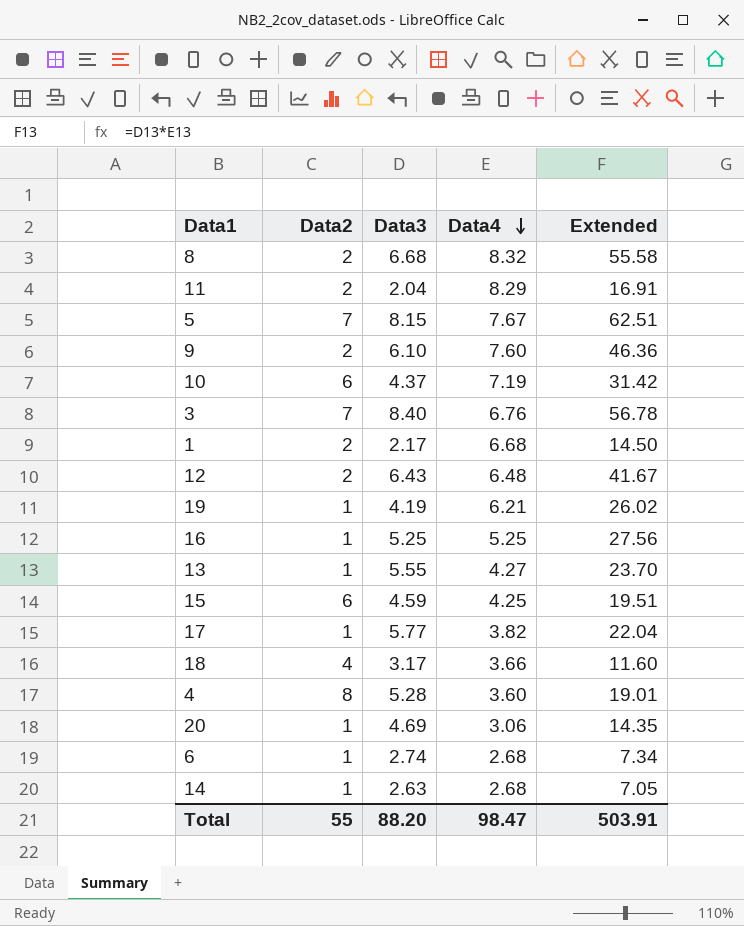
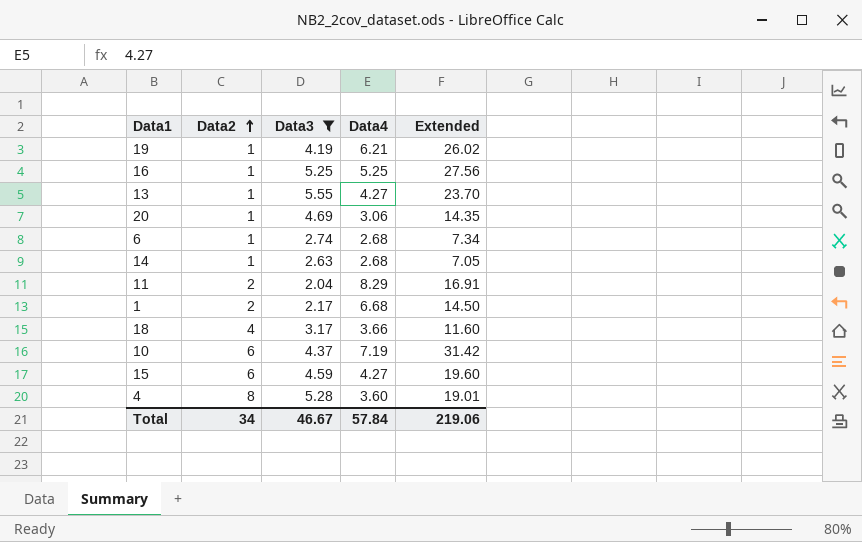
filter: none -> Data3 <= 5.55
row order: Data4 descending -> Data2 ascending
15 | Data4: 4.25 -> 4.27
15 | Extended: 19.51 -> 19.60
Total | Data2: 55 -> 34
Total | Data3: 88.20 -> 46.67
Total | Data4: 98.47 -> 57.84
Total | Extended: 503.91 -> 219.06

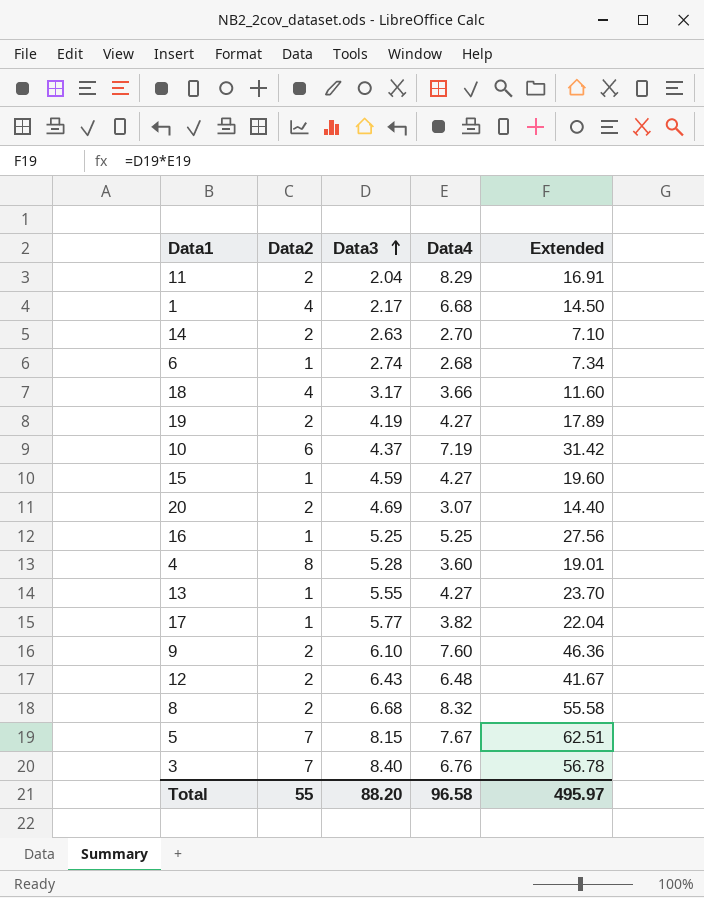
filter: Data3 <= 5.55 -> none
row order: Data2 ascending -> Data3 ascending
1 | Data2: 2 -> 4
14 | Data2: 1 -> 2
14 | Data4: 2.68 -> 2.70
14 | Extended: 7.05 -> 7.10
19 | Data2: 1 -> 2
19 | Data4: 6.21 -> 4.27
19 | Extended: 26.02 -> 17.89
15 | Data2: 6 -> 1
20 | Data2: 1 -> 2
20 | Data4: 3.06 -> 3.07
20 | Extended: 14.35 -> 14.40
Total | Data2: 34 -> 55
Total | Data3: 46.67 -> 88.20
Total | Data4: 57.84 -> 96.58
Total | Extended: 219.06 -> 495.97

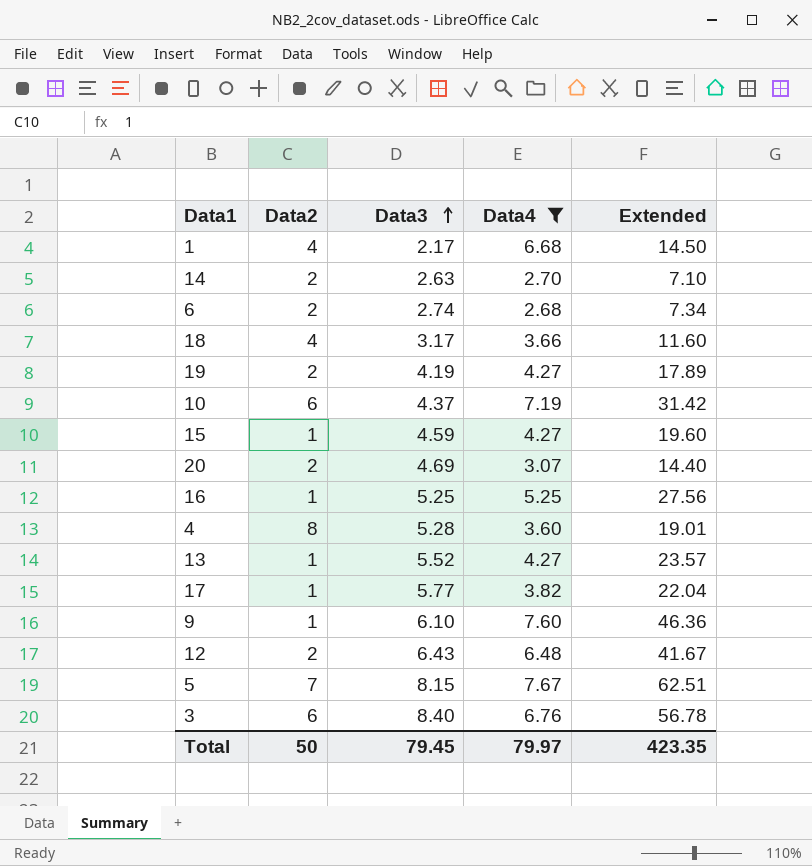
filter: none -> Data4 <= 7.67
6 | Data2: 1 -> 2
13 | Data3: 5.55 -> 5.52
13 | Extended: 23.70 -> 23.57
9 | Data2: 2 -> 1
3 | Data2: 7 -> 6
Total | Data2: 55 -> 50
Total | Data3: 88.20 -> 79.45
Total | Data4: 96.58 -> 79.97
Total | Extended: 495.97 -> 423.35

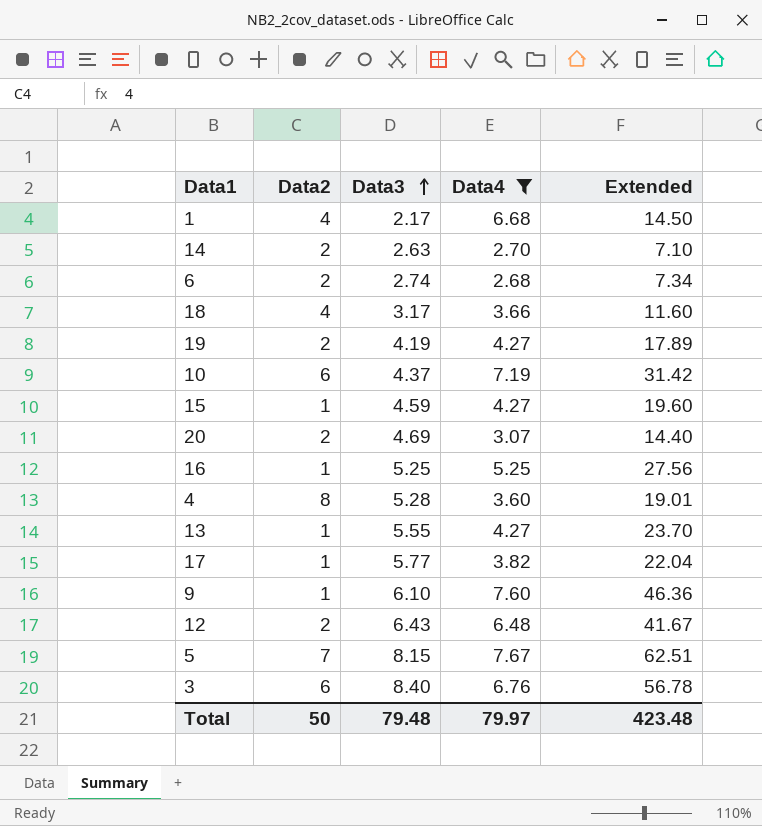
13 | Data3: 5.52 -> 5.55
13 | Extended: 23.57 -> 23.70
Total | Data3: 79.45 -> 79.48
Total | Extended: 423.35 -> 423.48

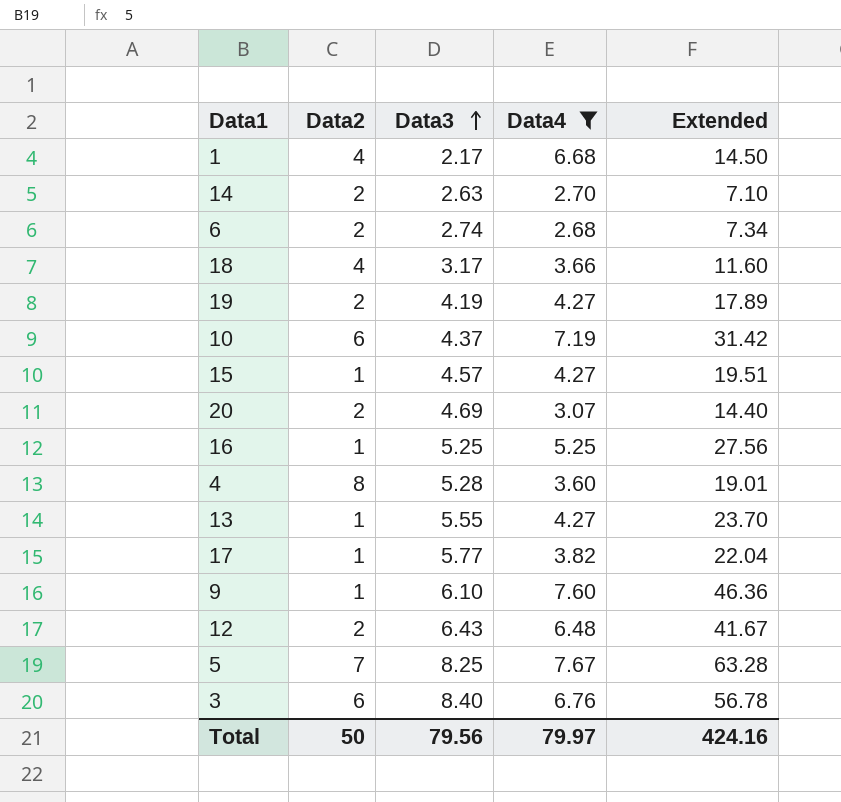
15 | Data3: 4.59 -> 4.57
15 | Extended: 19.60 -> 19.51
5 | Data3: 8.15 -> 8.25
5 | Extended: 62.51 -> 63.28
Total | Data3: 79.48 -> 79.56
Total | Extended: 423.48 -> 424.16

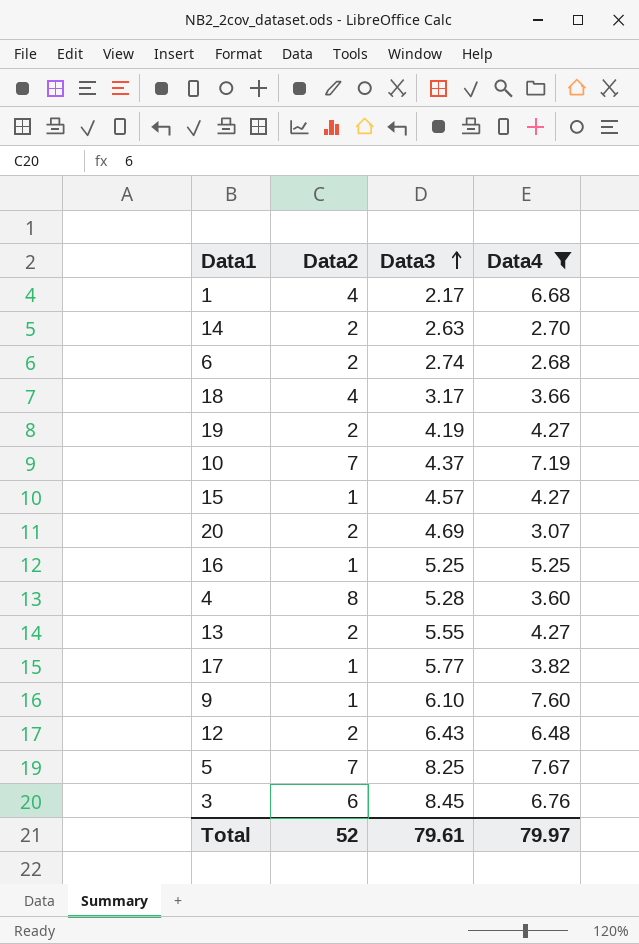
column Extended | formula: [Data3] * [Data4] -> none
10 | Data2: 6 -> 7
13 | Data2: 1 -> 2
3 | Data3: 8.40 -> 8.45
Total | Data2: 50 -> 52
Total | Data3: 79.56 -> 79.61

